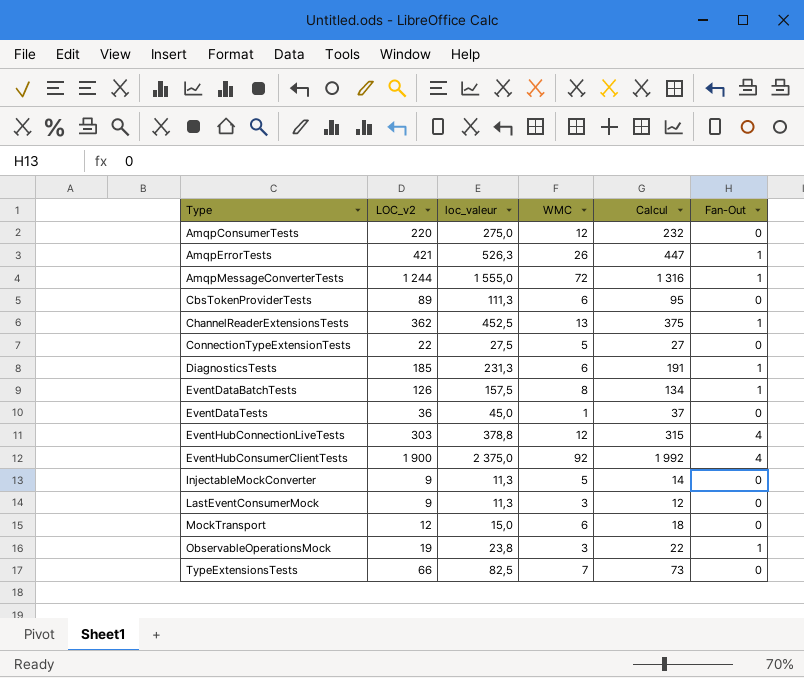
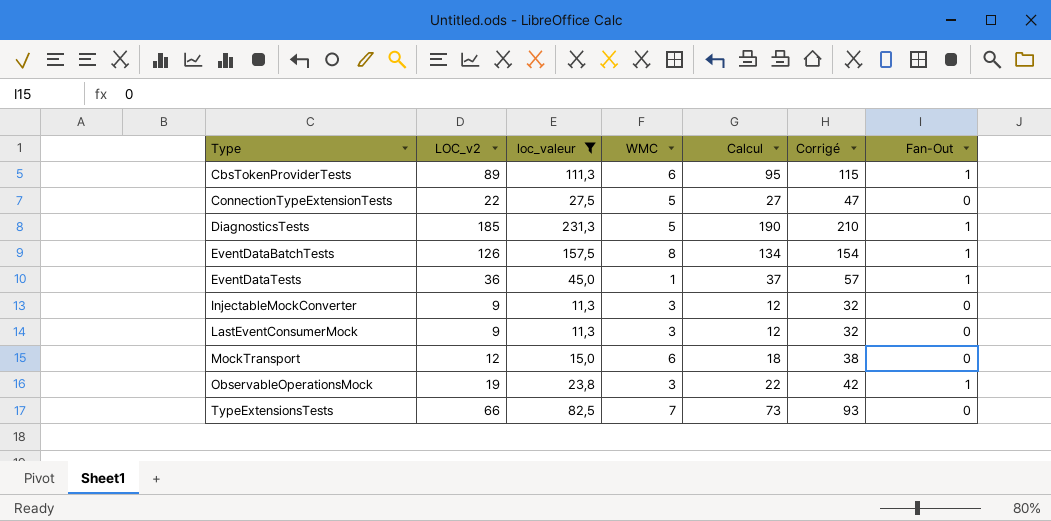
filter: none -> loc_valeur <= 231,3
column Corrigé | formula: none -> [Calcul] + 20
CbsTokenProviderTests | Fan-Out: 0 -> 1
DiagnosticsTests | WMC: 6 -> 5
DiagnosticsTests | Calcul: 191 -> 190
EventDataTests | Fan-Out: 0 -> 1
InjectableMockConverter | WMC: 5 -> 3
InjectableMockConverter | Calcul: 14 -> 12

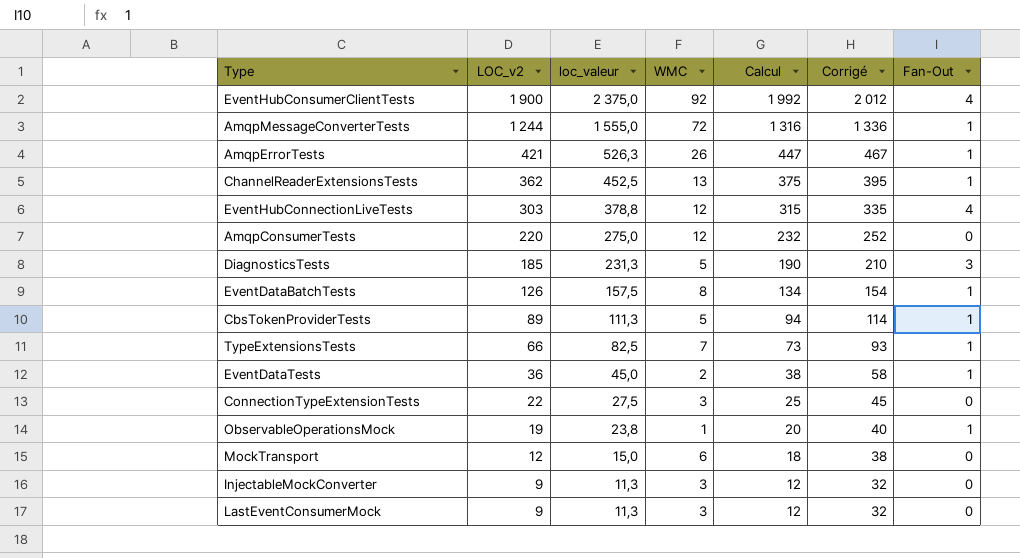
filter: loc_valeur <= 231,3 -> none
row order: Type ascending -> LOC_v2 descending
DiagnosticsTests | Fan-Out: 1 -> 3
CbsTokenProviderTests | WMC: 6 -> 5
CbsTokenProviderTests | Calcul: 95 -> 94
CbsTokenProviderTests | Corrigé: 115 -> 114
TypeExtensionsTests | Fan-Out: 0 -> 1
EventDataTests | WMC: 1 -> 2
EventDataTests | Calcul: 37 -> 38
EventDataTests | Corrigé: 57 -> 58
ConnectionTypeExtensionTests | WMC: 5 -> 3
ConnectionTypeExtensionTests | Calcul: 27 -> 25
ConnectionTypeExtensionTests | Corrigé: 47 -> 45
ObservableOperationsMock | WMC: 3 -> 1
ObservableOperationsMock | Calcul: 22 -> 20
ObservableOperationsMock | Corrigé: 42 -> 40

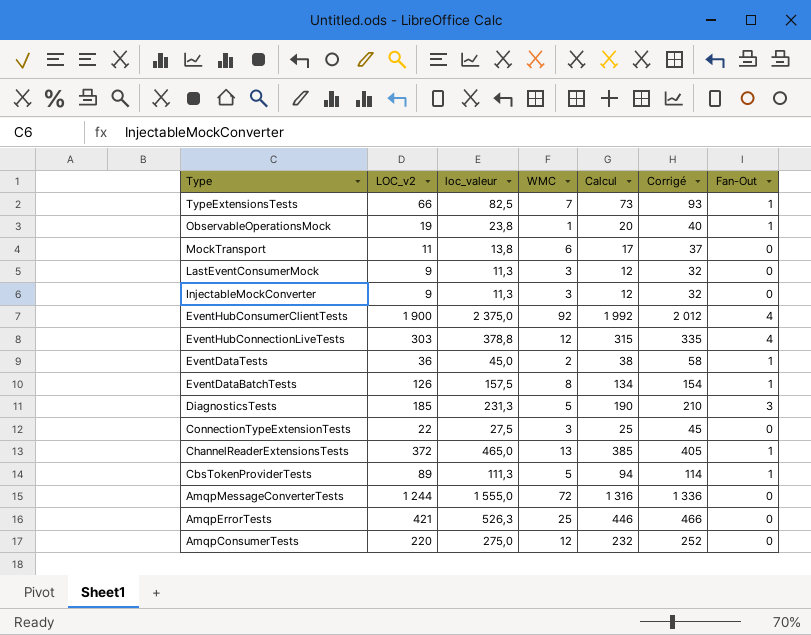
row order: LOC_v2 descending -> Type descending
MockTransport | LOC_v2: 12 -> 11
MockTransport | loc_valeur: 15,0 -> 13,8
MockTransport | Calcul: 18 -> 17
MockTransport | Corrigé: 38 -> 37
ChannelReaderExtensionsTests | LOC_v2: 362 -> 372
ChannelReaderExtensionsTests | loc_valeur: 452,5 -> 465,0
ChannelReaderExtensionsTests | Calcul: 375 -> 385
ChannelReaderExtensionsTests | Corrigé: 395 -> 405
AmqpMessageConverterTests | Fan-Out: 1 -> 0
AmqpErrorTests | WMC: 26 -> 25
AmqpErrorTests | Calcul: 447 -> 446
AmqpErrorTests | Corrigé: 467 -> 466
AmqpErrorTests | Fan-Out: 1 -> 0

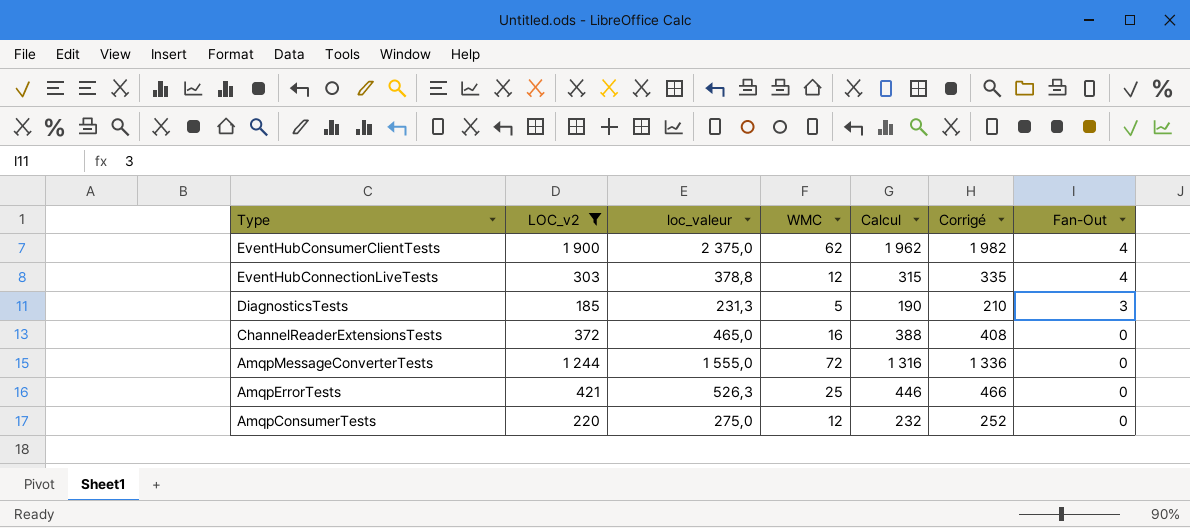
filter: none -> LOC_v2 >= 185
EventHubConsumerClientTests | WMC: 92 -> 62
EventHubConsumerClientTests | Calcul: 1 992 -> 1 962
EventHubConsumerClientTests | Corrigé: 2 012 -> 1 982
ChannelReaderExtensionsTests | WMC: 13 -> 16
ChannelReaderExtensionsTests | Calcul: 385 -> 388
ChannelReaderExtensionsTests | Corrigé: 405 -> 408
ChannelReaderExtensionsTests | Fan-Out: 1 -> 0

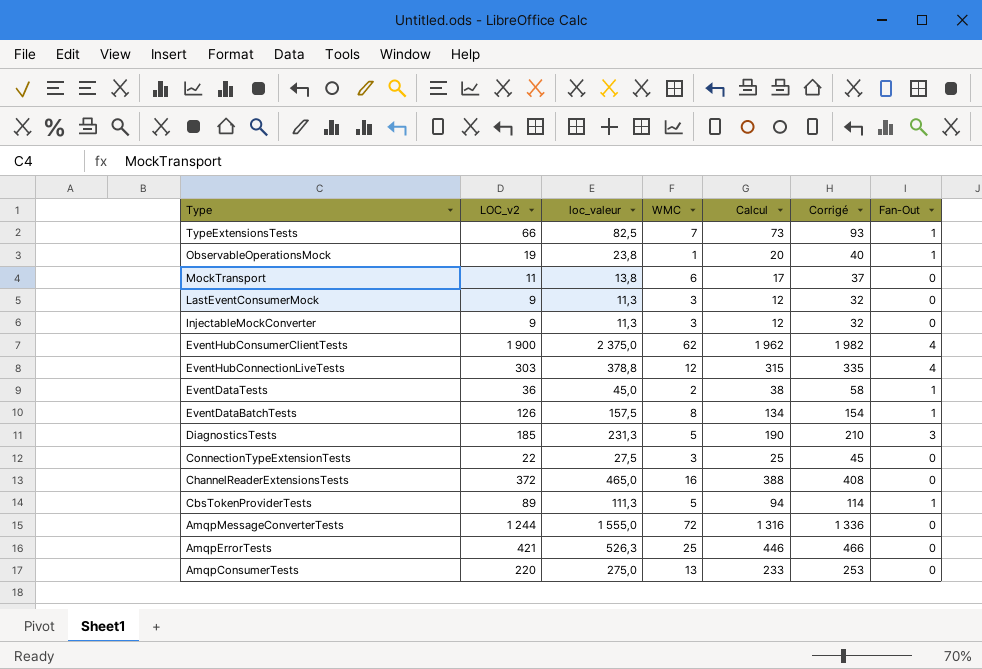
filter: LOC_v2 >= 185 -> none
AmqpConsumerTests | WMC: 12 -> 13
AmqpConsumerTests | Calcul: 232 -> 233
AmqpConsumerTests | Corrigé: 252 -> 253

